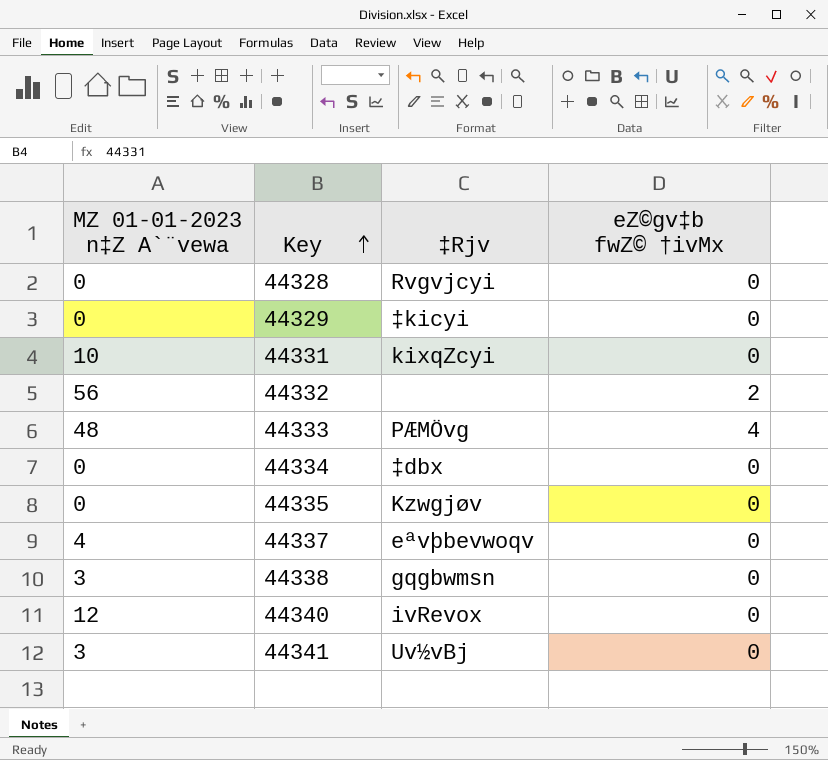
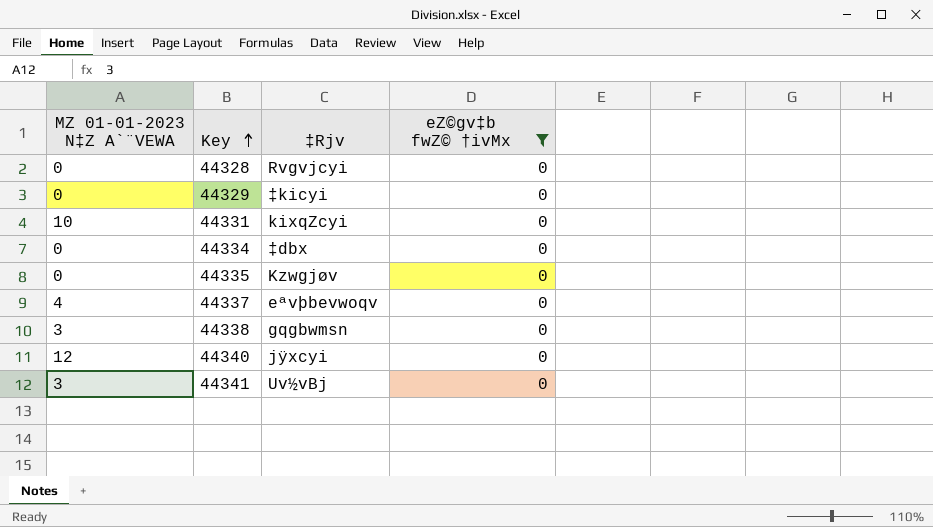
filter: none -> eZ©gv‡b fwZ© †ivMx = 0
column name: MZ 01-01-2023 n‡Z A`¨vewa -> MZ 01-01-2023 N‡Z A`¨VEWA
44340 | ‡Rjv: ivRevox -> jÿxcyi

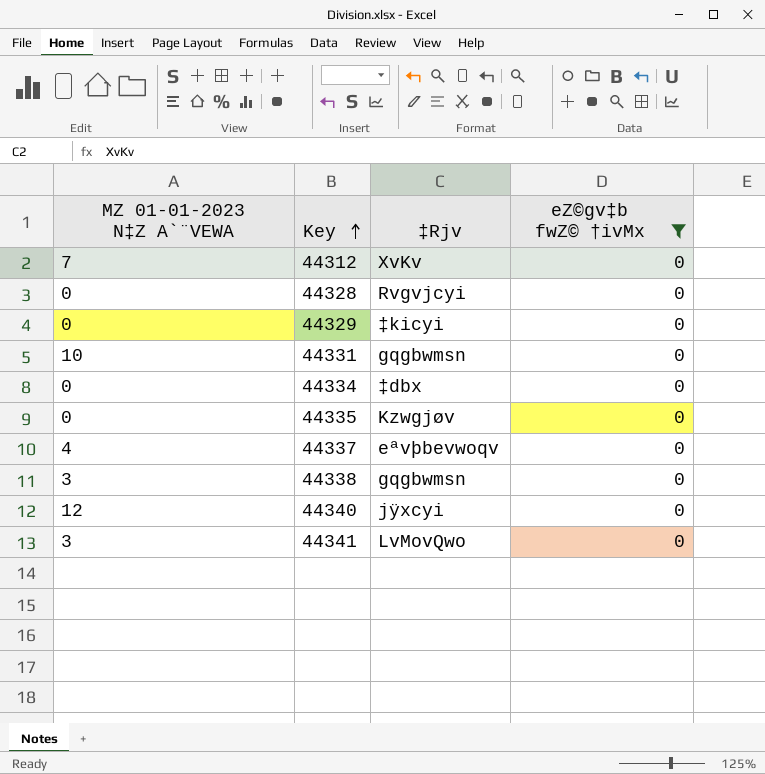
row 44312: none -> 7 | XvKv | 0
44331 | ‡Rjv: kixqZcyi -> gqgbwmsn
44341 | ‡Rjv: Uv½vBj -> LvMovQwo

